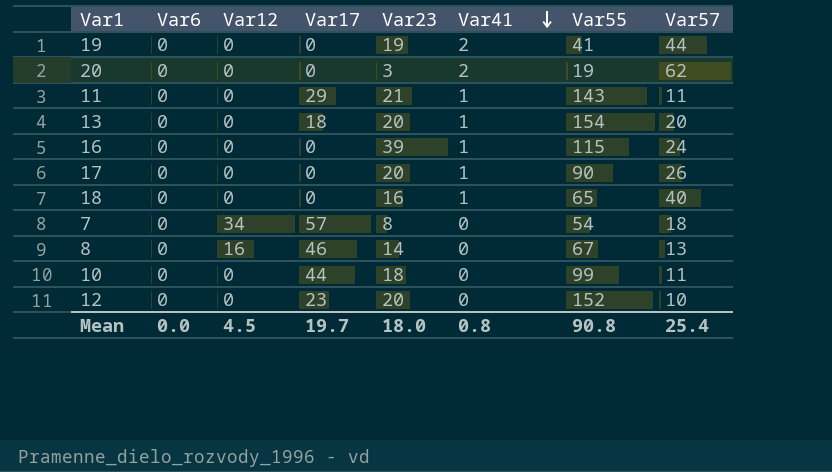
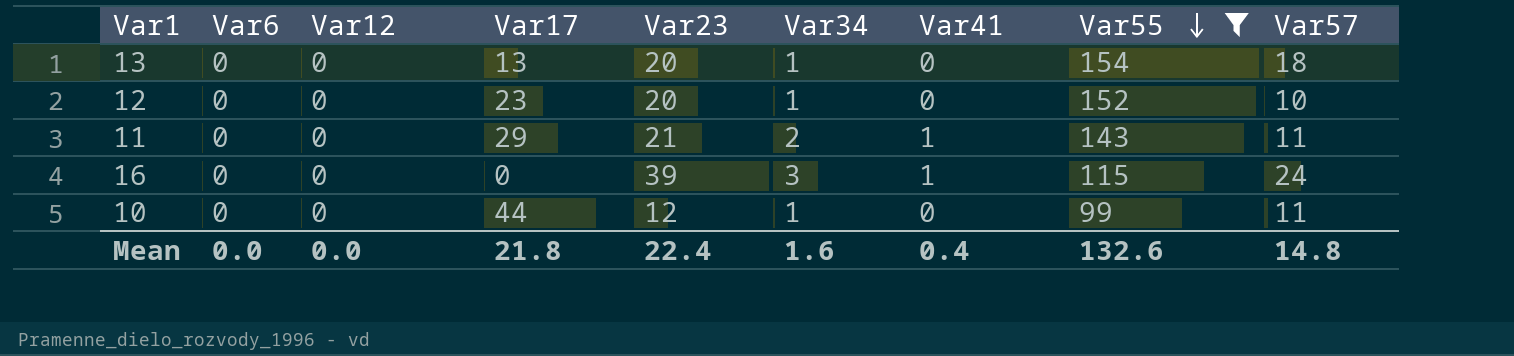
filter: none -> Var55 >= 99
row order: Var41 descending -> Var55 descending
column Var34 | position: none -> 6
13 | Var17: 18 -> 13
13 | Var41: 1 -> 0
13 | Var57: 20 -> 18
10 | Var23: 18 -> 12
Mean | Var12: 4.5 -> 0.0
Mean | Var17: 19.7 -> 21.8
Mean | Var23: 18.0 -> 22.4
Mean | Var41: 0.8 -> 0.4
Mean | Var55: 90.8 -> 132.6
Mean | Var57: 25.4 -> 14.8

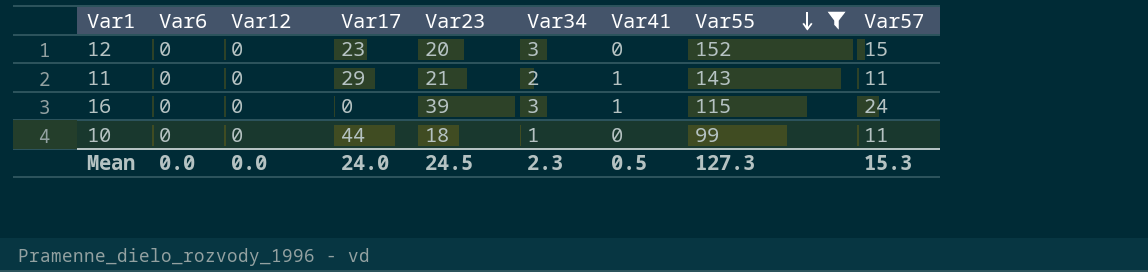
row 13: 0 | 0 | 13 | 20 | 1 | 0 | 154 | 18 -> none
12 | Var34: 1 -> 3
12 | Var57: 10 -> 15
10 | Var23: 12 -> 18
Mean | Var17: 21.8 -> 24.0
Mean | Var23: 22.4 -> 24.5
Mean | Var34: 1.6 -> 2.3
Mean | Var41: 0.4 -> 0.5
Mean | Var55: 132.6 -> 127.3
Mean | Var57: 14.8 -> 15.3

